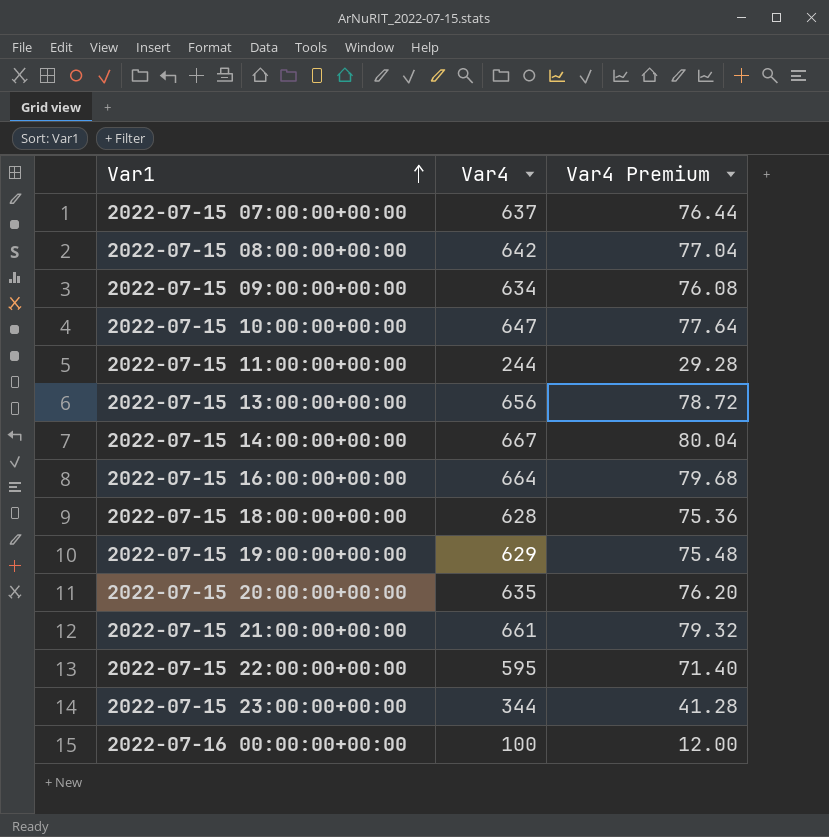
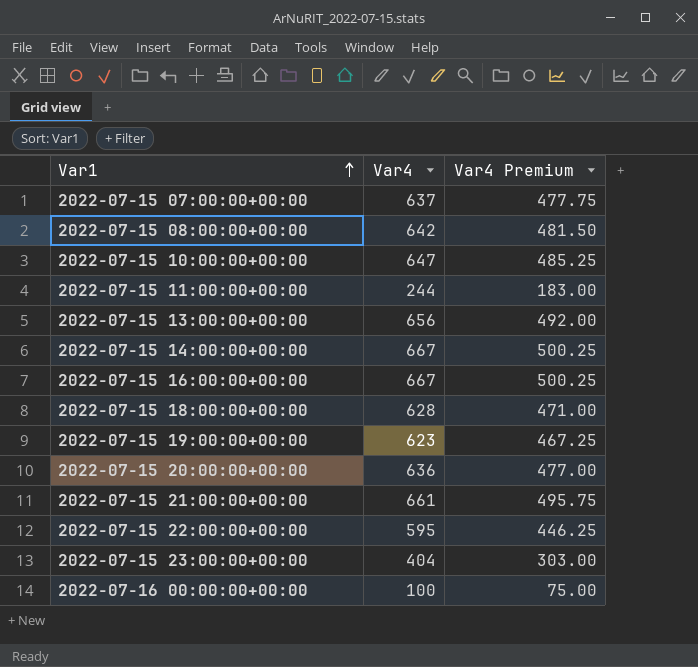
column Var4 Premium | formula: [Var4] * 0.12 -> [Var4] * 0.75
row 2022-07-15 09:00:00+00:00: 634 | 76.08 -> none
2022-07-15 16:00:00+00:00 | Var4: 664 -> 667
2022-07-15 19:00:00+00:00 | Var4: 629 -> 623
2022-07-15 20:00:00+00:00 | Var4: 635 -> 636
2022-07-15 23:00:00+00:00 | Var4: 344 -> 404

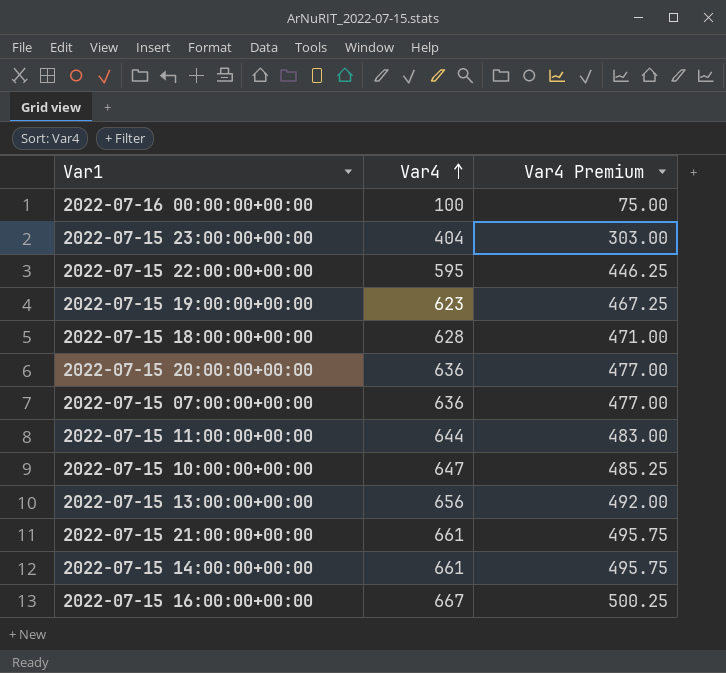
row order: Var1 ascending -> Var4 ascending
row 2022-07-15 08:00:00+00:00: 642 | 481.50 -> none
2022-07-15 07:00:00+00:00 | Var4: 637 -> 636
2022-07-15 07:00:00+00:00 | Var4 Premium: 477.75 -> 477.00
2022-07-15 11:00:00+00:00 | Var4: 244 -> 644
2022-07-15 11:00:00+00:00 | Var4 Premium: 183.00 -> 483.00
2022-07-15 14:00:00+00:00 | Var4: 667 -> 661
2022-07-15 14:00:00+00:00 | Var4 Premium: 500.25 -> 495.75

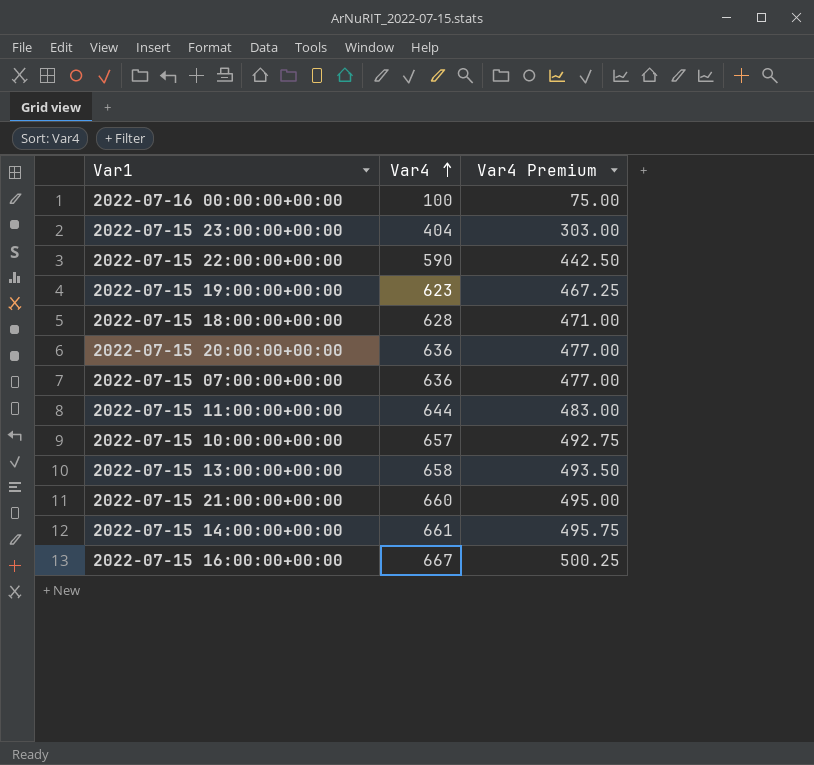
2022-07-15 22:00:00+00:00 | Var4: 595 -> 590
2022-07-15 22:00:00+00:00 | Var4 Premium: 446.25 -> 442.50
2022-07-15 10:00:00+00:00 | Var4: 647 -> 657
2022-07-15 10:00:00+00:00 | Var4 Premium: 485.25 -> 492.75
2022-07-15 13:00:00+00:00 | Var4: 656 -> 658
2022-07-15 13:00:00+00:00 | Var4 Premium: 492.00 -> 493.50
2022-07-15 21:00:00+00:00 | Var4: 661 -> 660
2022-07-15 21:00:00+00:00 | Var4 Premium: 495.75 -> 495.00

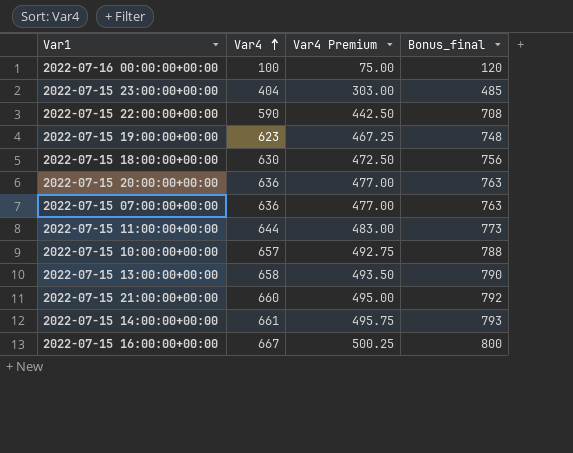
column Bonus_final | formula: none -> [Var4] * 1.2
2022-07-15 18:00:00+00:00 | Var4: 628 -> 630
2022-07-15 18:00:00+00:00 | Var4 Premium: 471.00 -> 472.50

